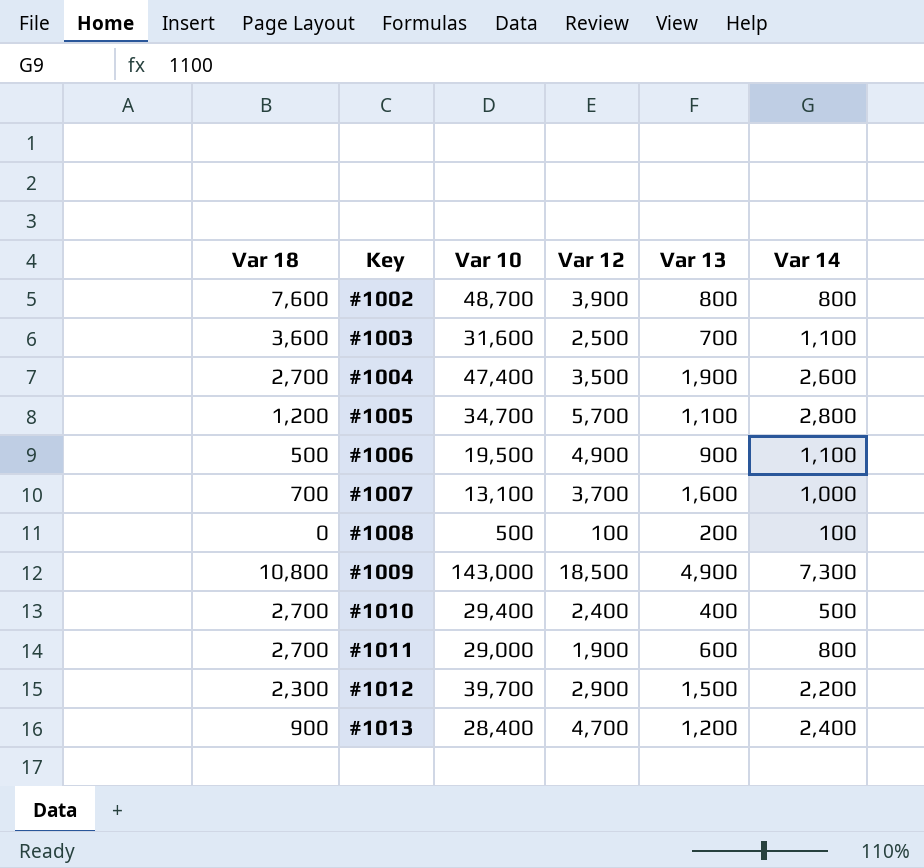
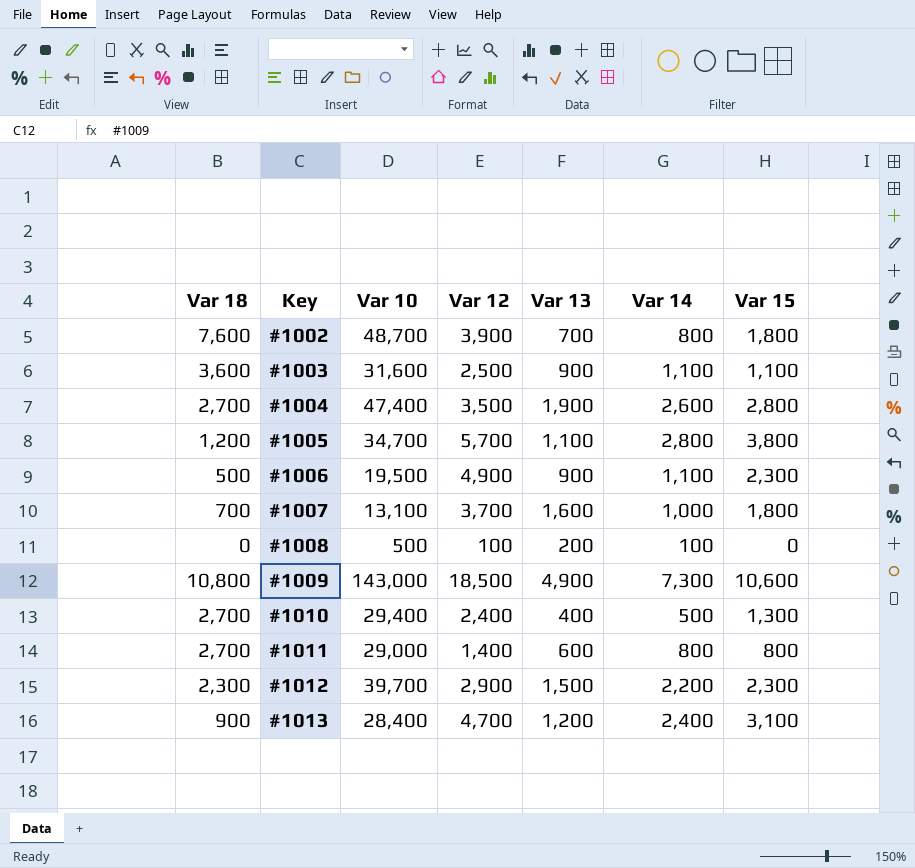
column Var 15 | position: none -> 7
#1002 | Var 13: 800 -> 700
#1003 | Var 13: 700 -> 900
#1011 | Var 12: 1,900 -> 1,400

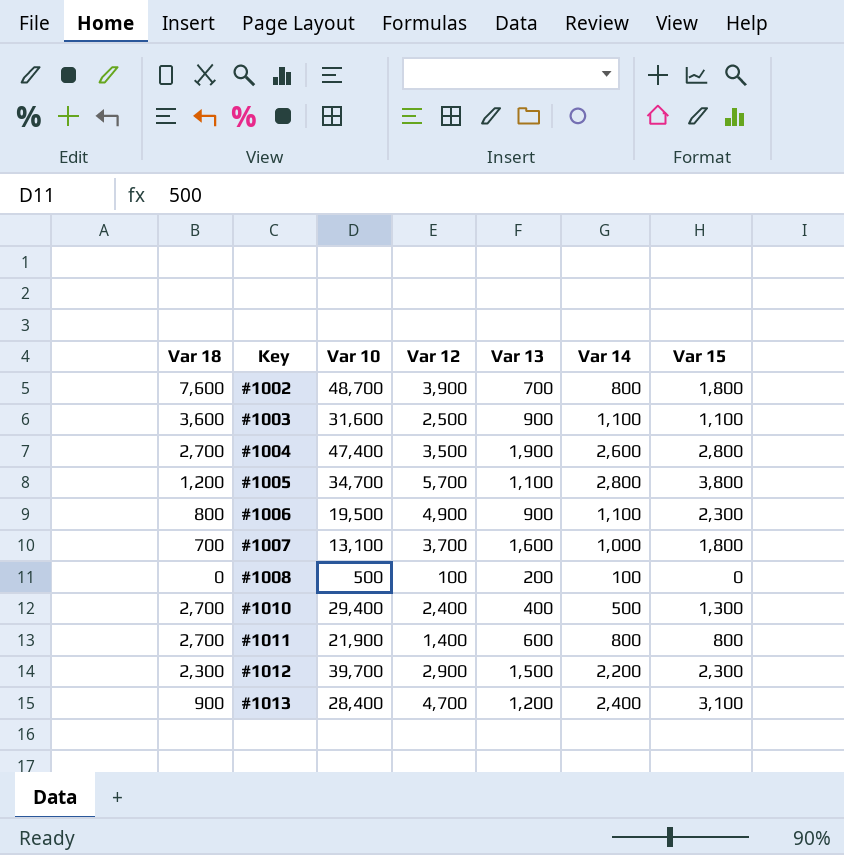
row #1009: 10,800 | 143,000 | 18,500 | 4,900 | 7,300 | 10,600 -> none
#1006 | Var 18: 500 -> 800
#1011 | Var 10: 29,000 -> 21,900

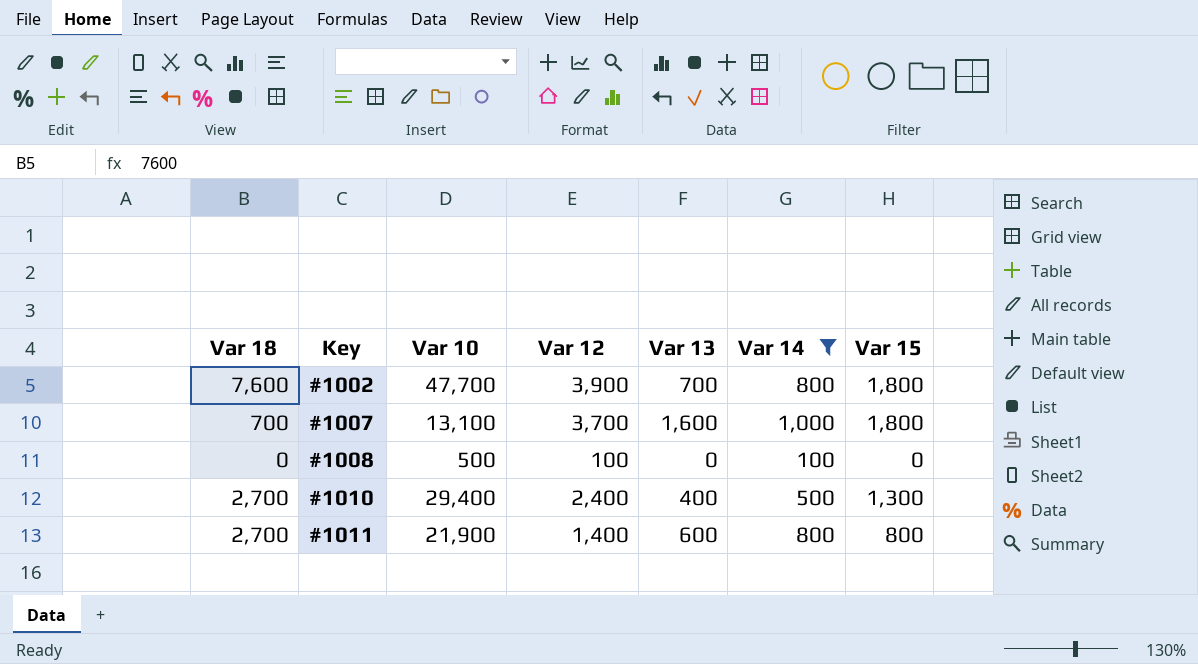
filter: none -> Var 14 <= 1,000
#1002 | Var 10: 48,700 -> 47,700
#1008 | Var 13: 200 -> 0

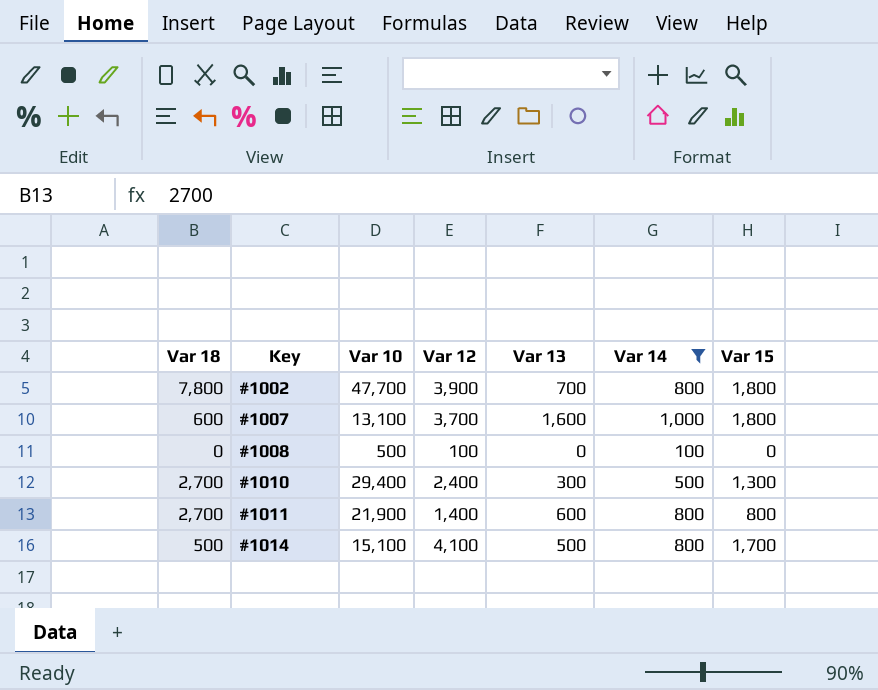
#1002 | Var 18: 7,600 -> 7,800
#1007 | Var 18: 700 -> 600
#1010 | Var 13: 400 -> 300
row #1014: none -> 500 | 15,100 | 4,100 | 500 | 800 | 1,700

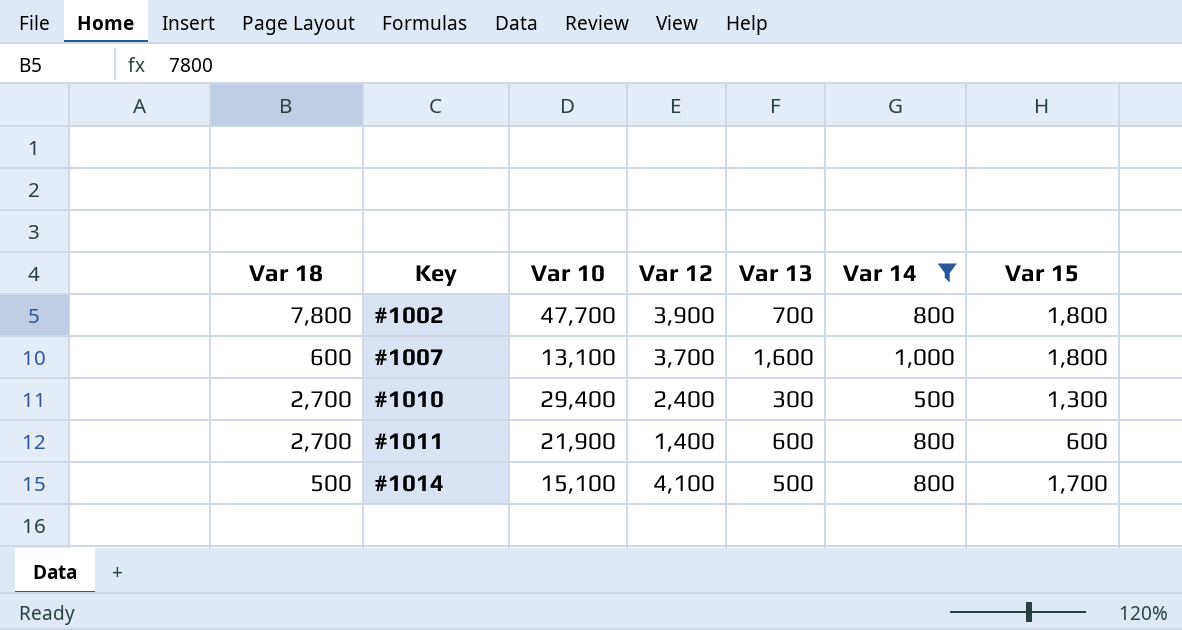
row #1008: 0 | 500 | 100 | 0 | 100 | 0 -> none
#1011 | Var 15: 800 -> 600

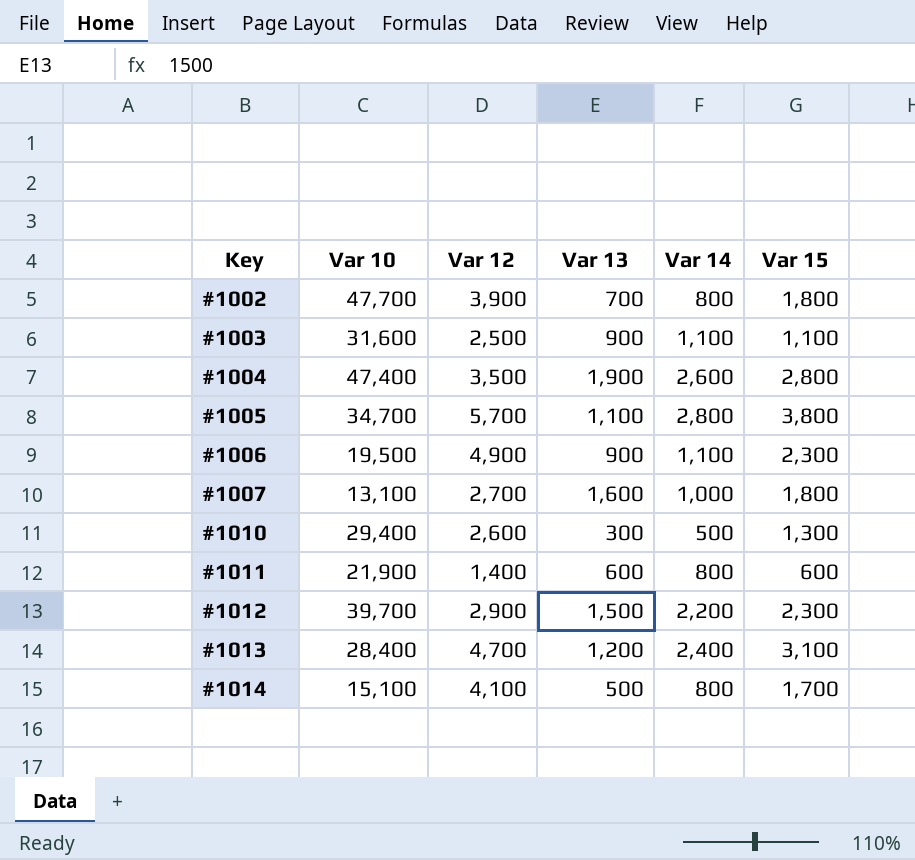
filter: Var 14 <= 1,000 -> none
column Var 18 | position: 1 -> none
#1007 | Var 12: 3,700 -> 2,700
#1010 | Var 12: 2,400 -> 2,600

